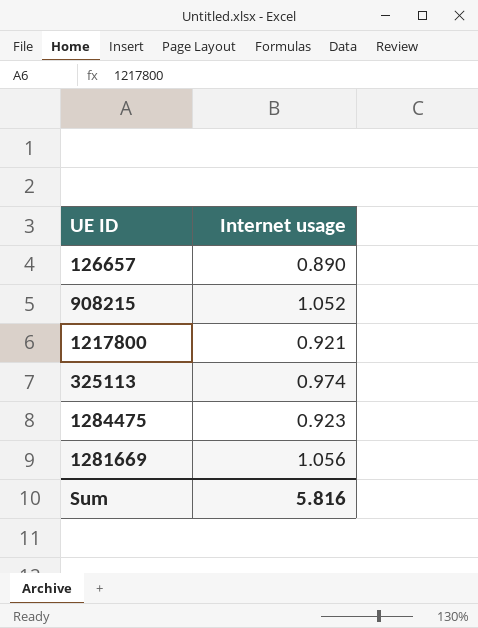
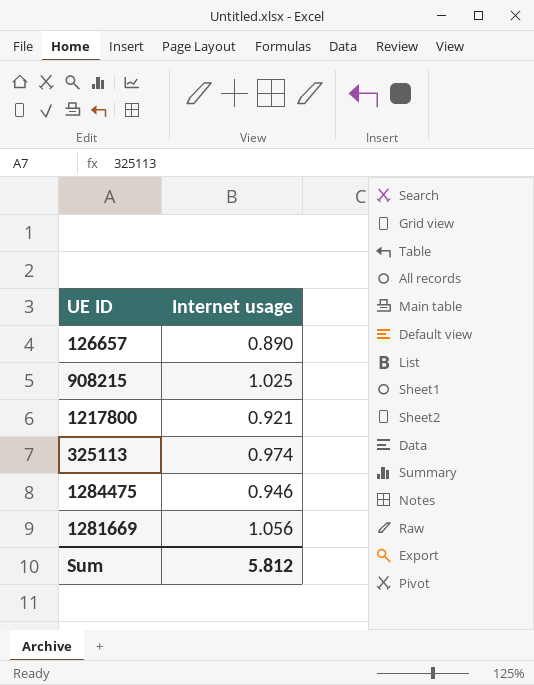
908215 | Internet usage: 1.052 -> 1.025
1284475 | Internet usage: 0.923 -> 0.946
Sum | Internet usage: 5.816 -> 5.812

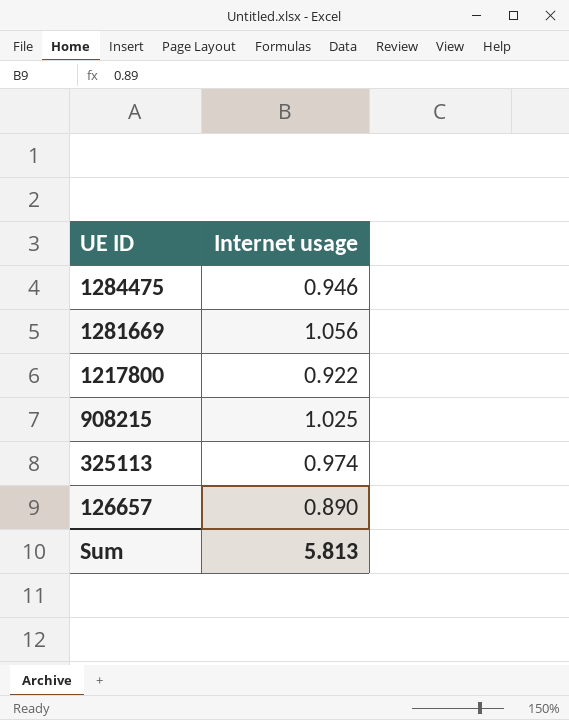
row order: none -> UE ID descending
1217800 | Internet usage: 0.921 -> 0.922
Sum | Internet usage: 5.812 -> 5.813

